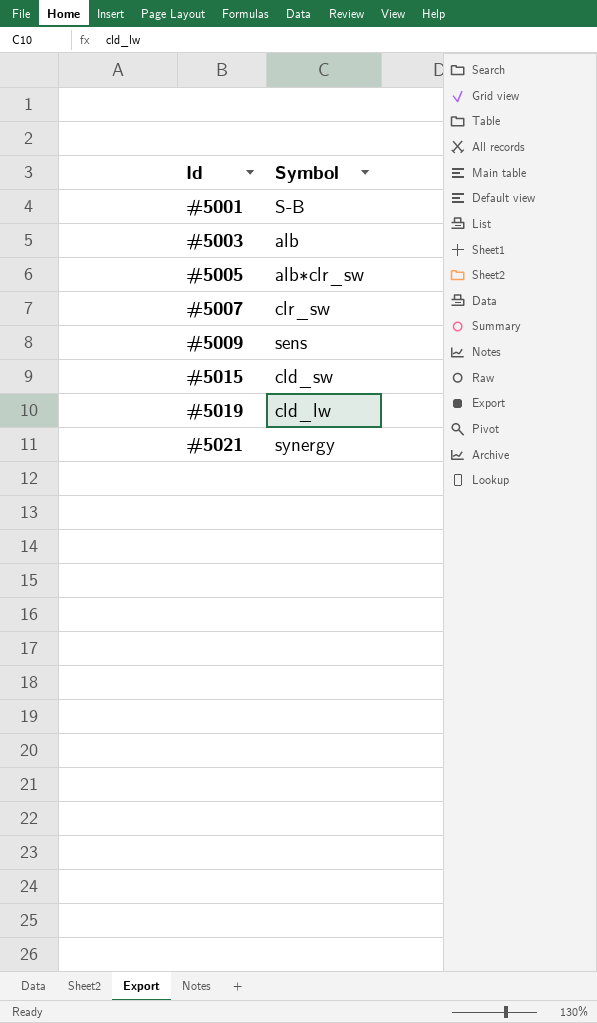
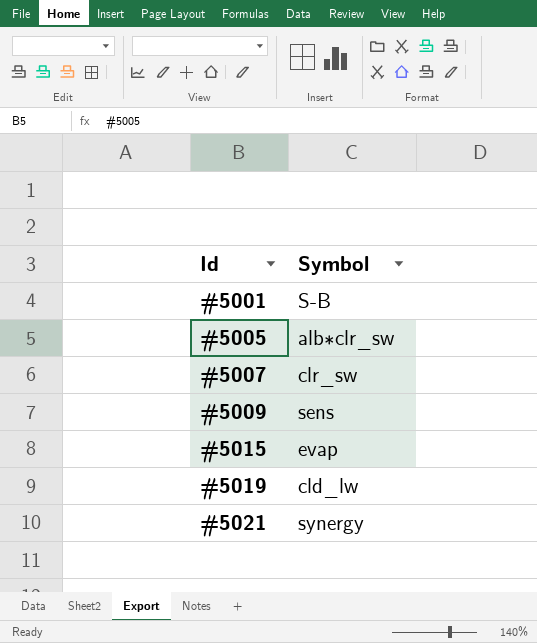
row #5003: alb -> none
#5015 | Symbol: cld_sw -> evap

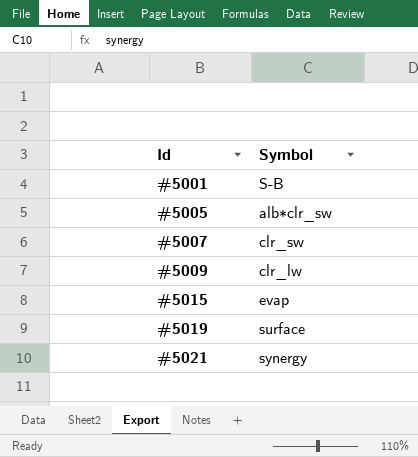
#5009 | Symbol: sens -> clr_lw
#5019 | Symbol: cld_lw -> surface

